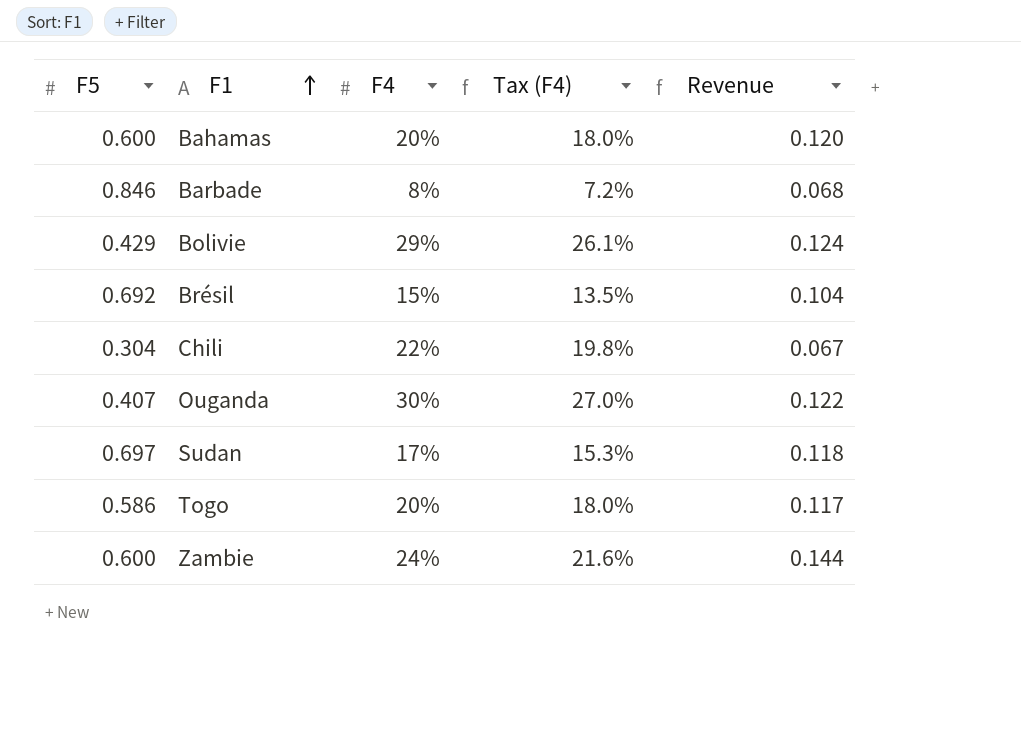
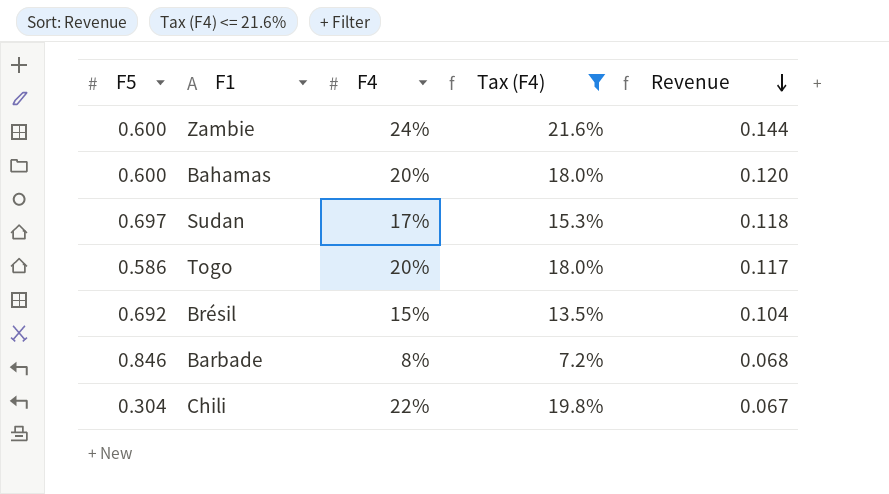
filter: none -> Tax (F4) <= 21.6%
row order: F1 ascending -> Revenue descending

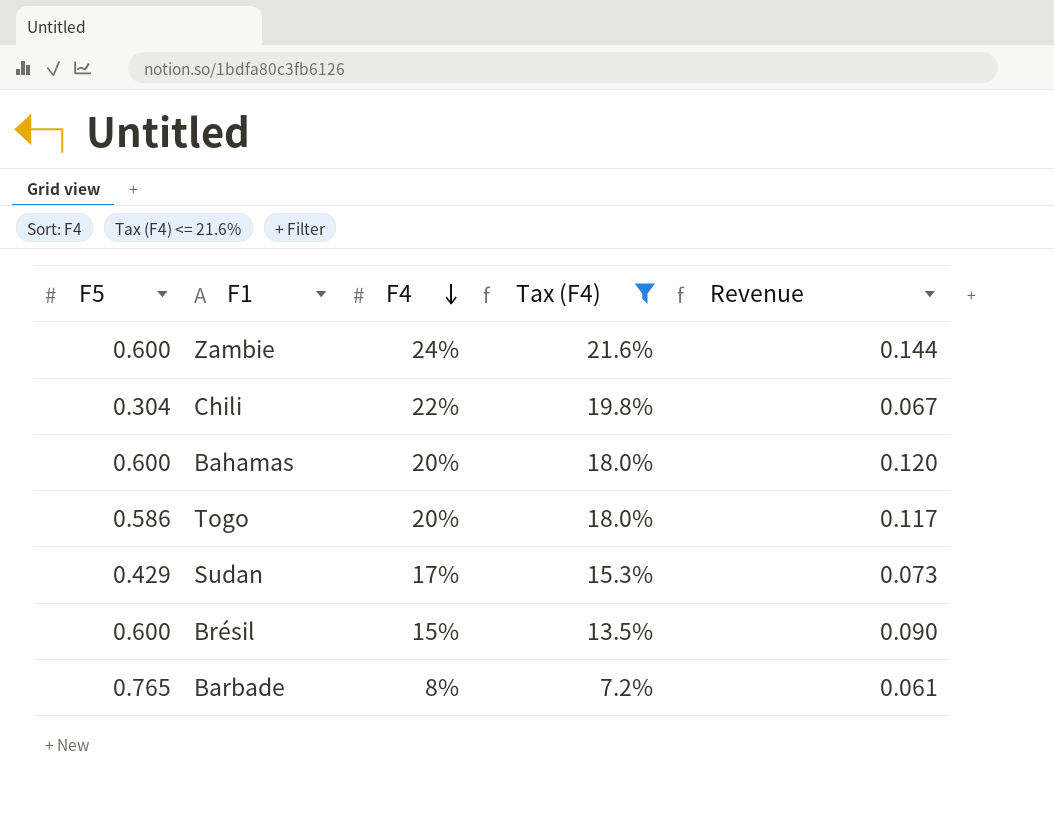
row order: Revenue descending -> F4 descending
Sudan | F5: 0.697 -> 0.429
Sudan | Revenue: 0.118 -> 0.073
Brésil | F5: 0.692 -> 0.600
Brésil | Revenue: 0.104 -> 0.090
Barbade | F5: 0.846 -> 0.765
Barbade | Revenue: 0.068 -> 0.061

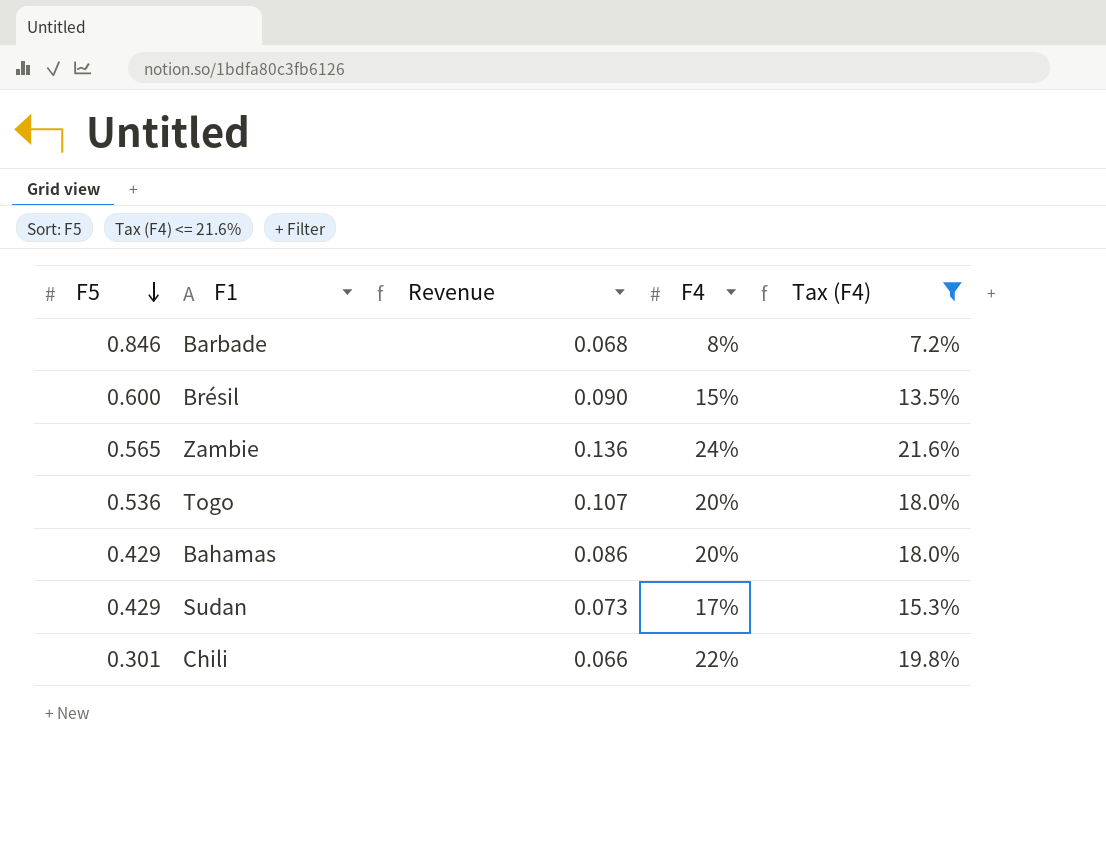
row order: F4 descending -> F5 descending
column Revenue | position: 5 -> 3
Barbade | F5: 0.765 -> 0.846
Barbade | Revenue: 0.061 -> 0.068
Zambie | F5: 0.600 -> 0.565
Zambie | Revenue: 0.144 -> 0.136
Togo | F5: 0.586 -> 0.536
Togo | Revenue: 0.117 -> 0.107
Bahamas | F5: 0.600 -> 0.429
Bahamas | Revenue: 0.120 -> 0.086
Chili | F5: 0.304 -> 0.301
Chili | Revenue: 0.067 -> 0.066

